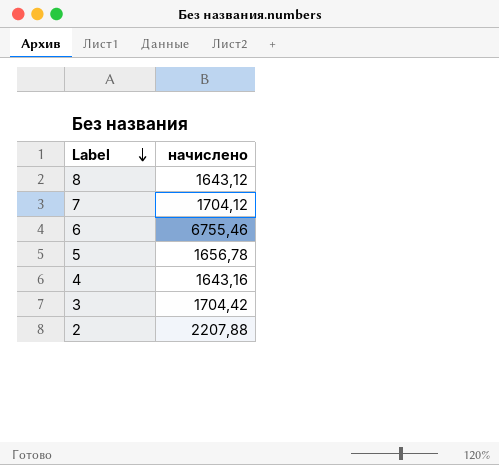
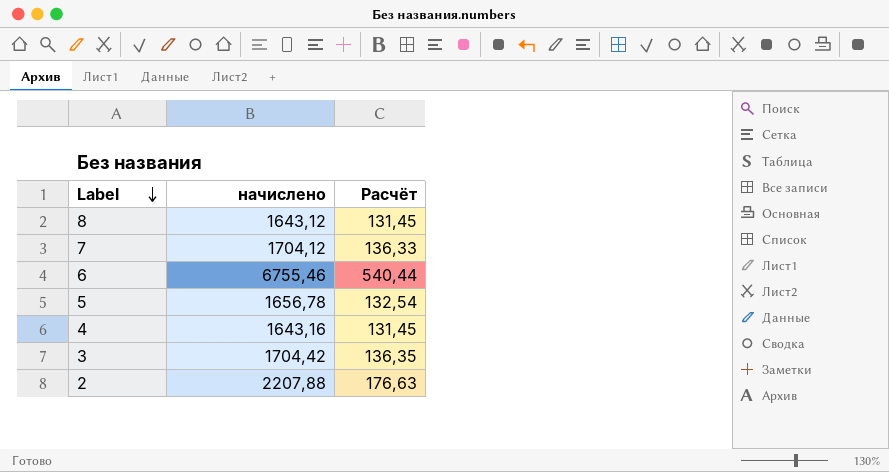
column Расчёт | formula: none -> [начислено] * 0,08

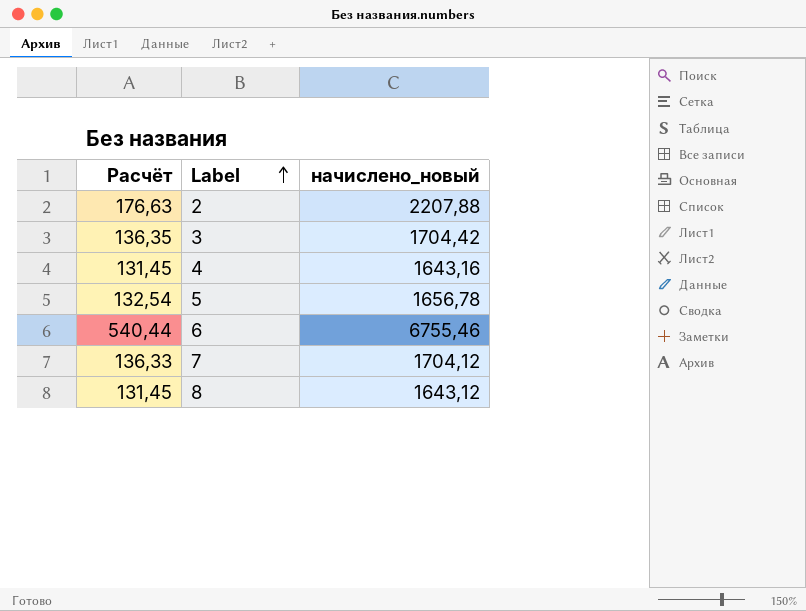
row order: Label descending -> Label ascending
column Расчёт | position: 3 -> 1
column name: начислено -> начислено_новый

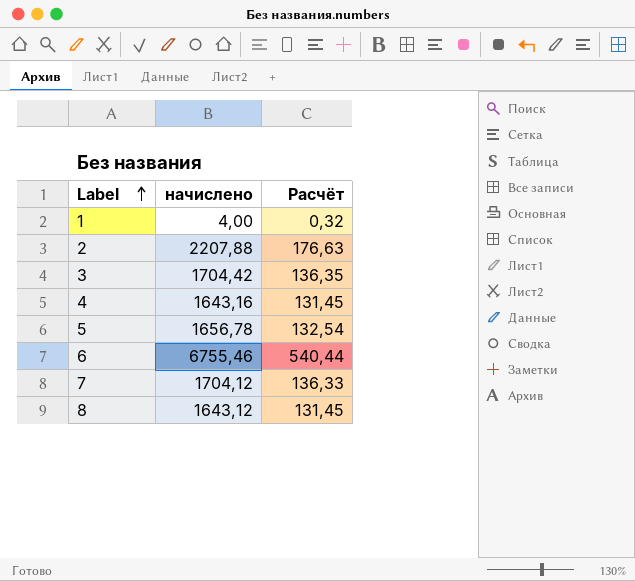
column name: начислено_новый -> начислено
column Расчёт | position: 1 -> 3
row 1: none -> 4,00 | 0,32

